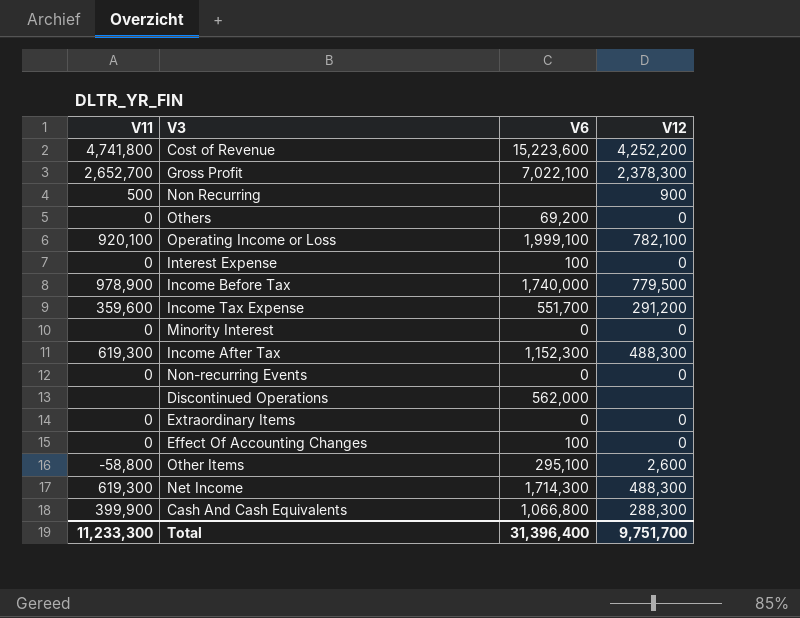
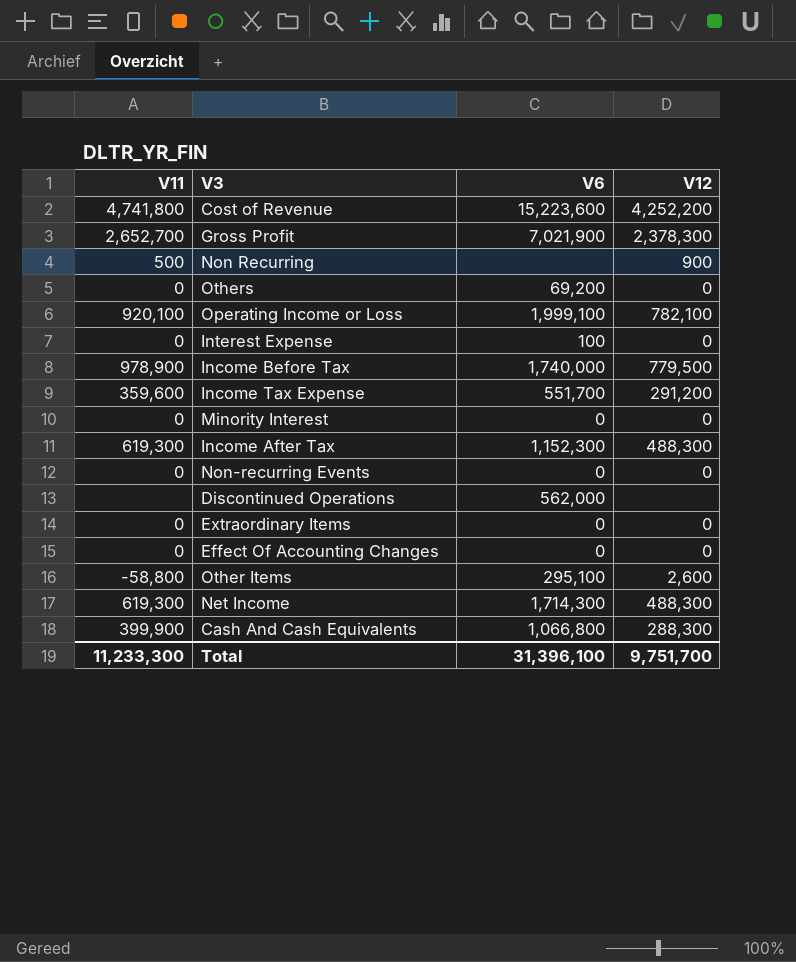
Gross Profit | V6: 7,022,100 -> 7,021,900
Effect Of Accounting Changes | V6: 100 -> 0
Total | V6: 31,396,400 -> 31,396,100

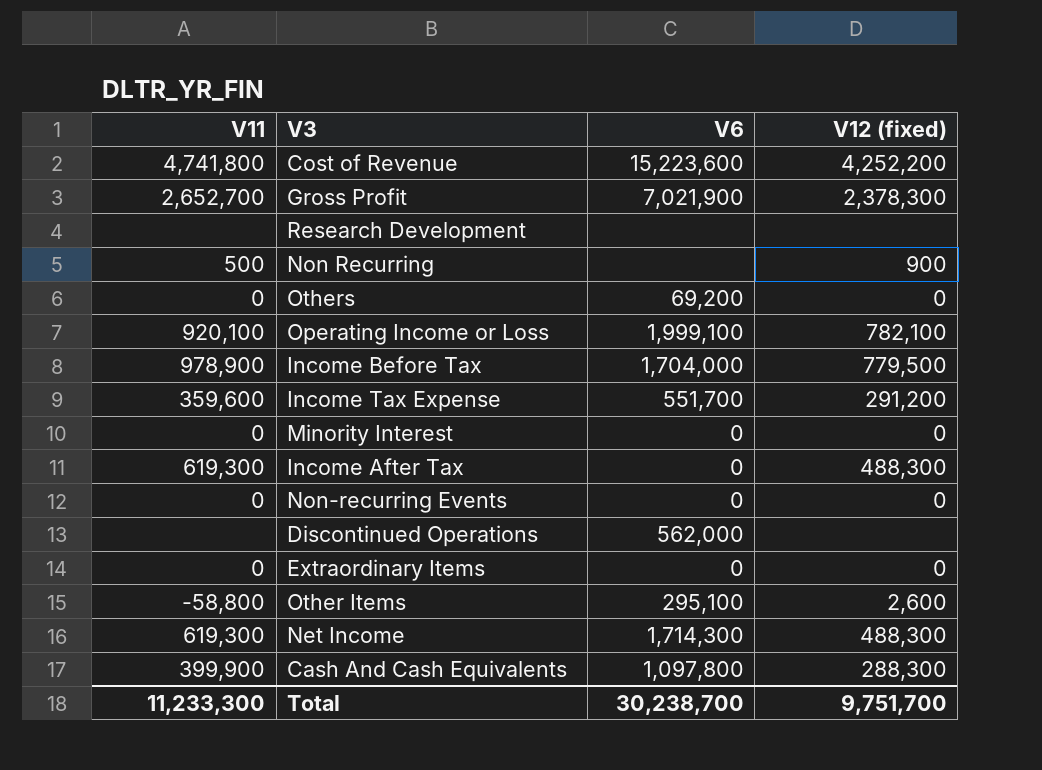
column name: V12 -> V12 (fixed)
row Interest Expense: 0 | 100 | 0 -> none
row Effect Of Accounting Changes: 0 | 0 | 0 -> none
row Research Development: none -> none | none | none
Income Before Tax | V6: 1,740,000 -> 1,704,000
Income After Tax | V6: 1,152,300 -> 0
Cash And Cash Equivalents | V6: 1,066,800 -> 1,097,800
Total | V6: 31,396,100 -> 30,238,700

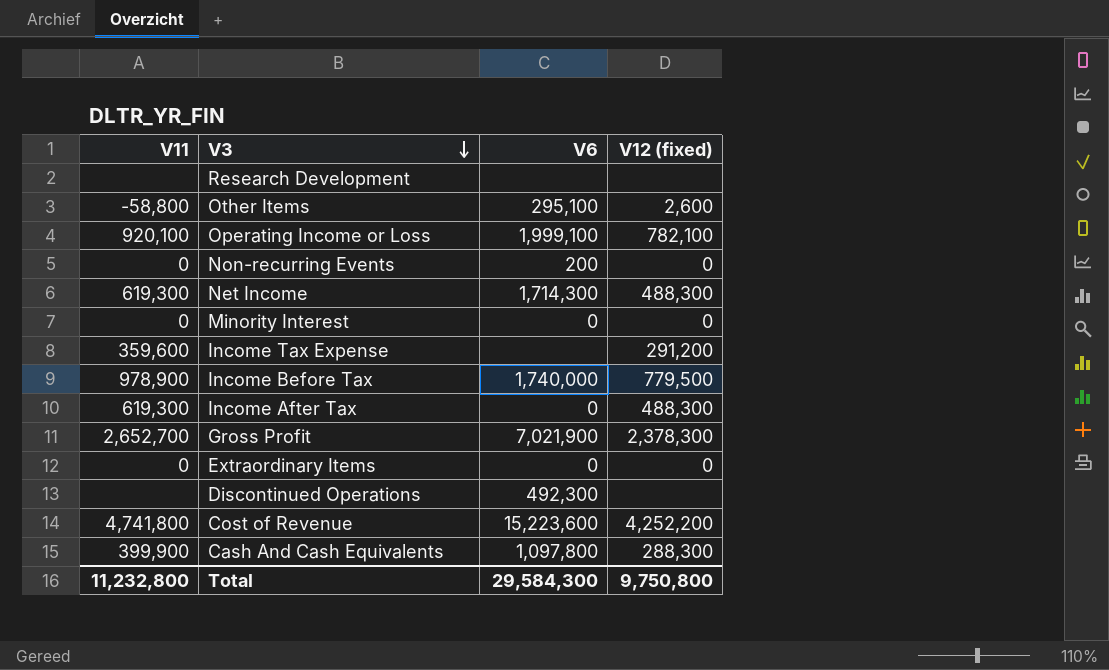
row order: none -> V3 descending
row Non Recurring: 500 | none | 900 -> none
row Others: 0 | 69,200 | 0 -> none
Non-recurring Events | V6: 0 -> 200
Income Tax Expense | V6: 551,700 -> none
Income Before Tax | V6: 1,704,000 -> 1,740,000
Discontinued Operations | V6: 562,000 -> 492,300
Total | V11: 11,233,300 -> 11,232,800
Total | V6: 30,238,700 -> 29,584,300
Total | V12 (fixed): 9,751,700 -> 9,750,800

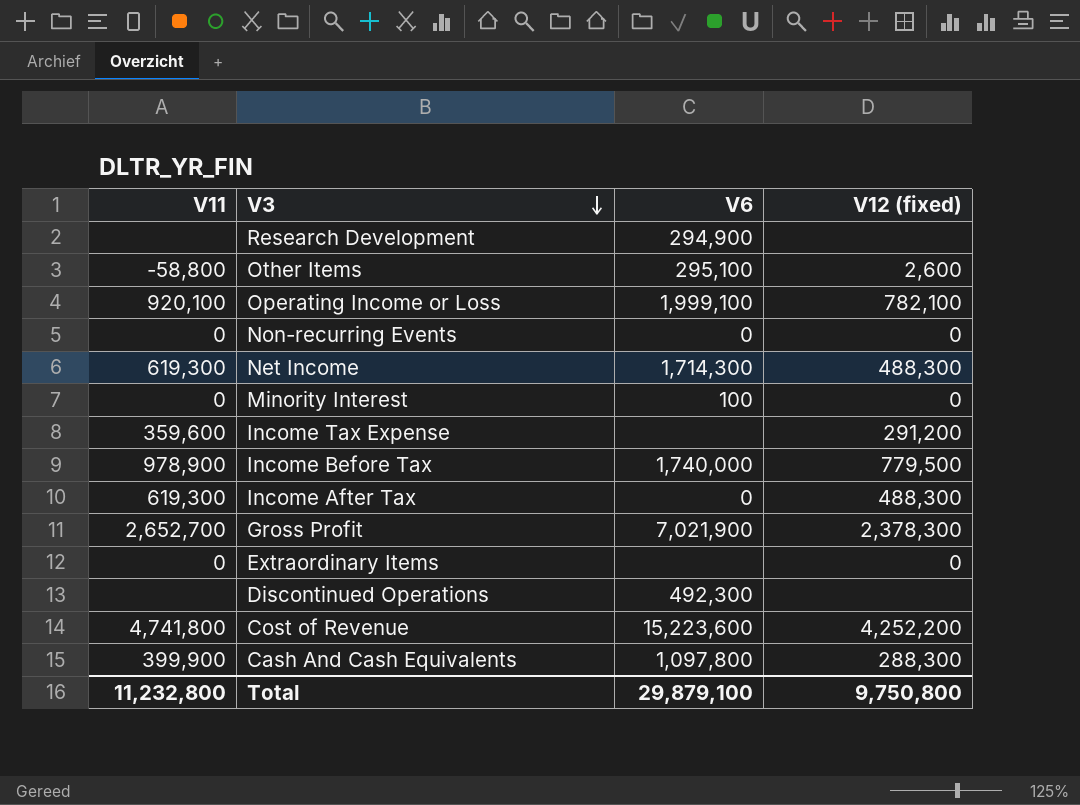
Research Development | V6: none -> 294,900
Non-recurring Events | V6: 200 -> 0
Minority Interest | V6: 0 -> 100
Extraordinary Items | V6: 0 -> none
Total | V6: 29,584,300 -> 29,879,100

